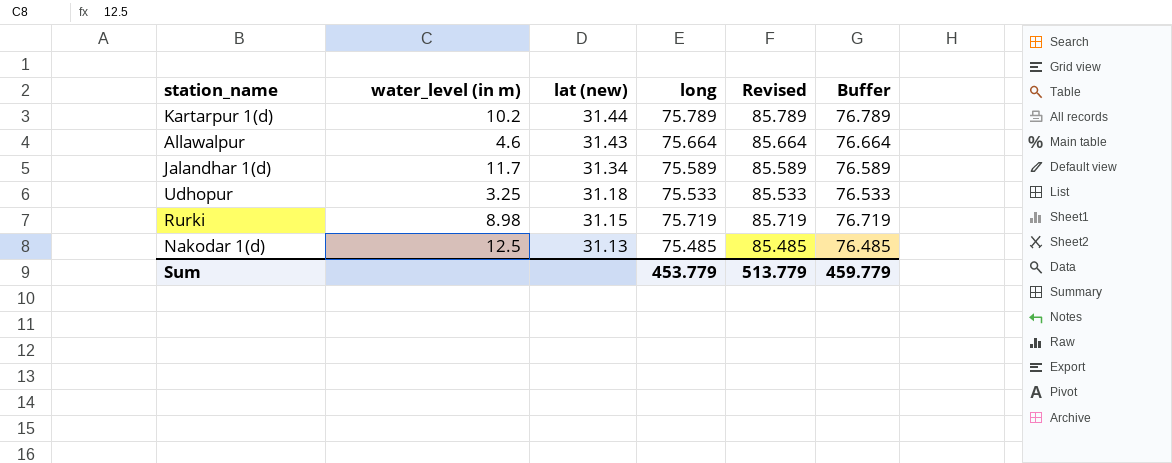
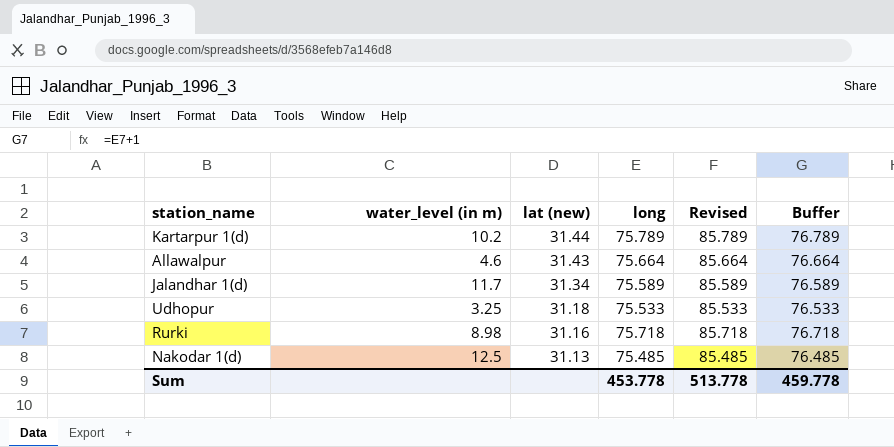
Rurki | lat (new): 31.15 -> 31.16
Rurki | long: 75.719 -> 75.718
Rurki | Revised: 85.719 -> 85.718
Rurki | Buffer: 76.719 -> 76.718
Sum | long: 453.779 -> 453.778
Sum | Revised: 513.779 -> 513.778
Sum | Buffer: 459.779 -> 459.778

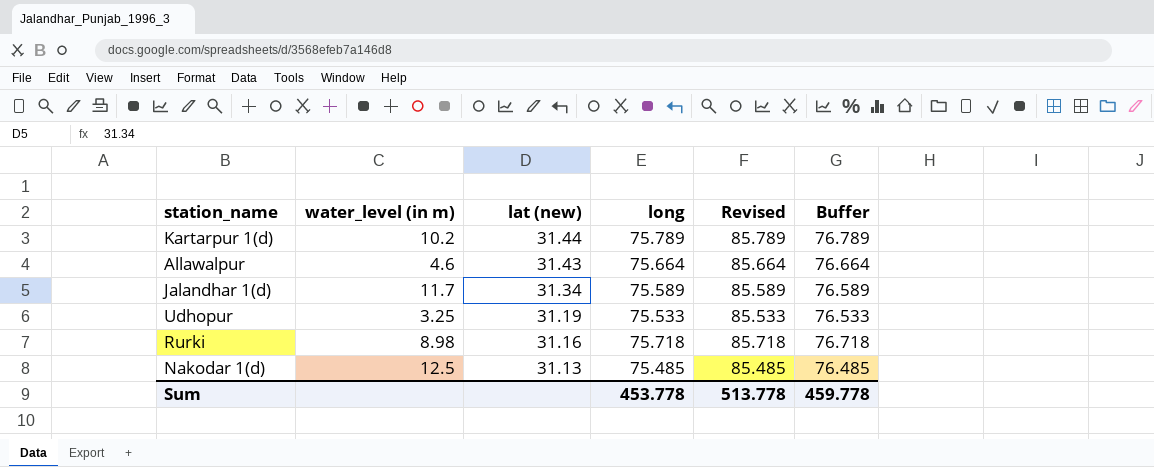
Udhopur | lat (new): 31.18 -> 31.19

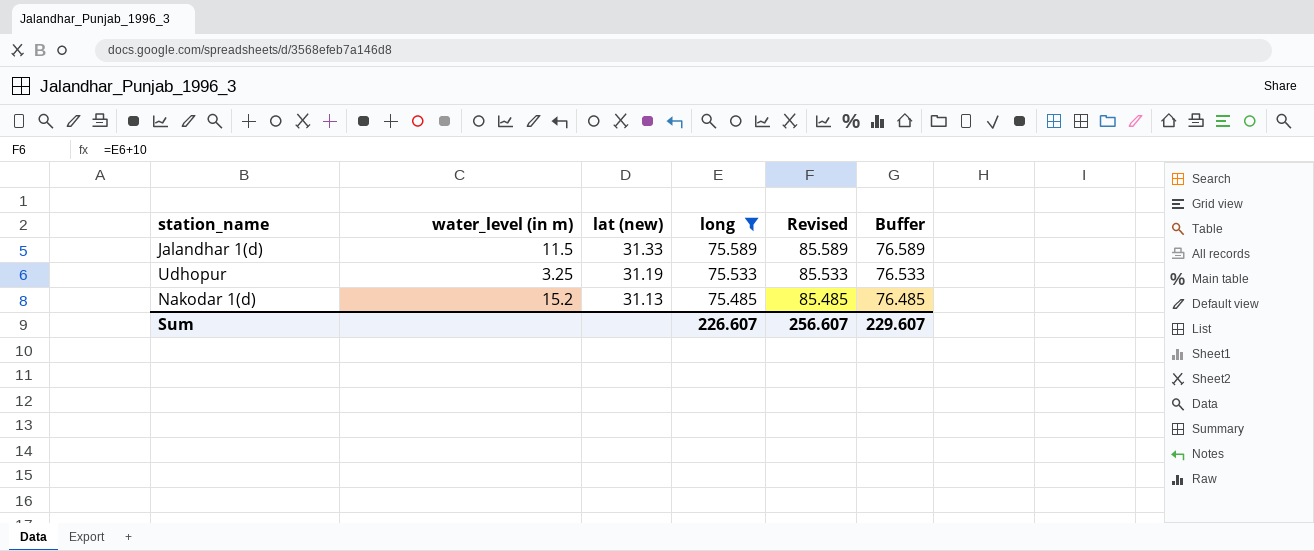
filter: none -> long <= 75.589
Jalandhar 1(d) | water_level (in m): 11.7 -> 11.5
Jalandhar 1(d) | lat (new): 31.34 -> 31.33
Nakodar 1(d) | water_level (in m): 12.5 -> 15.2
Sum | long: 453.778 -> 226.607
Sum | Revised: 513.778 -> 256.607
Sum | Buffer: 459.778 -> 229.607

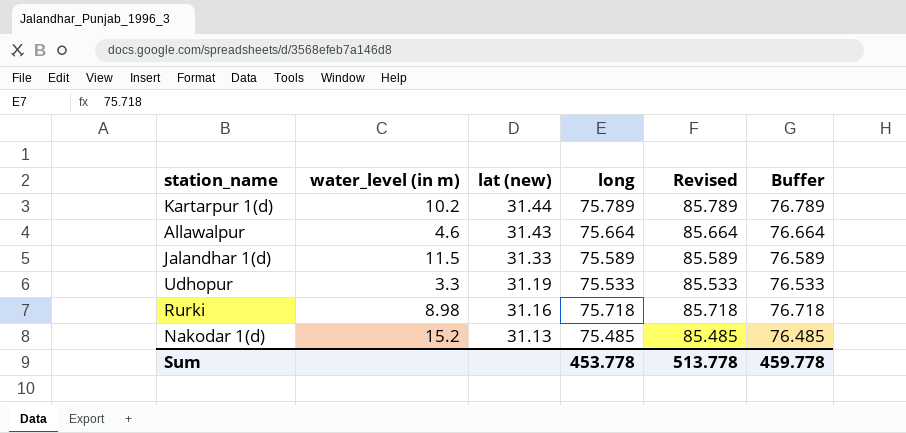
filter: long <= 75.589 -> none
Udhopur | water_level (in m): 3.25 -> 3.3
Sum | long: 226.607 -> 453.778
Sum | Revised: 256.607 -> 513.778
Sum | Buffer: 229.607 -> 459.778

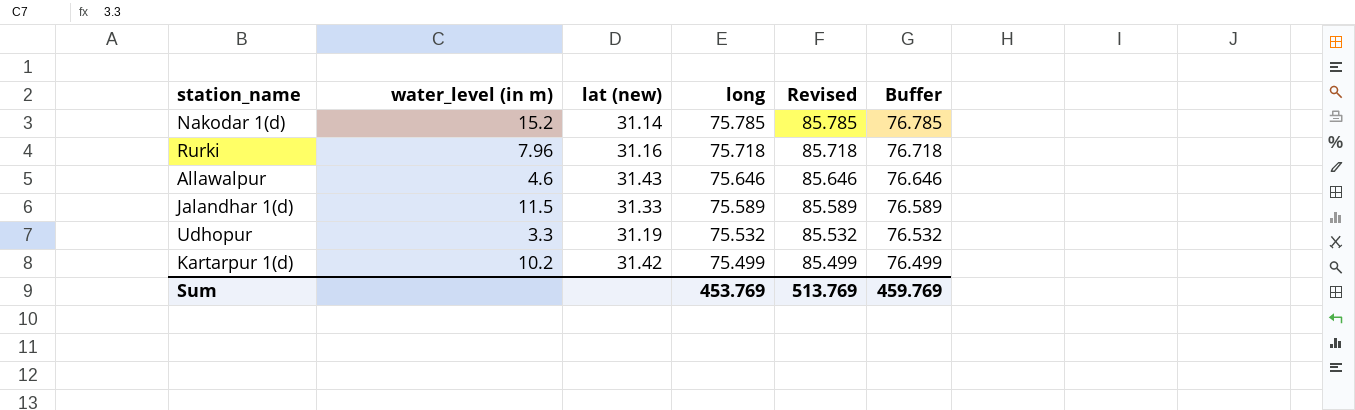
row order: lat (new) descending -> long descending
Nakodar 1(d) | lat (new): 31.13 -> 31.14
Nakodar 1(d) | long: 75.485 -> 75.785
Nakodar 1(d) | Revised: 85.485 -> 85.785
Nakodar 1(d) | Buffer: 76.485 -> 76.785
Rurki | water_level (in m): 8.98 -> 7.96
Allawalpur | long: 75.664 -> 75.646
Allawalpur | Revised: 85.664 -> 85.646
Allawalpur | Buffer: 76.664 -> 76.646
Udhopur | long: 75.533 -> 75.532
Udhopur | Revised: 85.533 -> 85.532
Udhopur | Buffer: 76.533 -> 76.532
Kartarpur 1(d) | lat (new): 31.44 -> 31.42
Kartarpur 1(d) | long: 75.789 -> 75.499
Kartarpur 1(d) | Revised: 85.789 -> 85.499
Kartarpur 1(d) | Buffer: 76.789 -> 76.499
Sum | long: 453.778 -> 453.769
Sum | Revised: 513.778 -> 513.769
Sum | Buffer: 459.778 -> 459.769

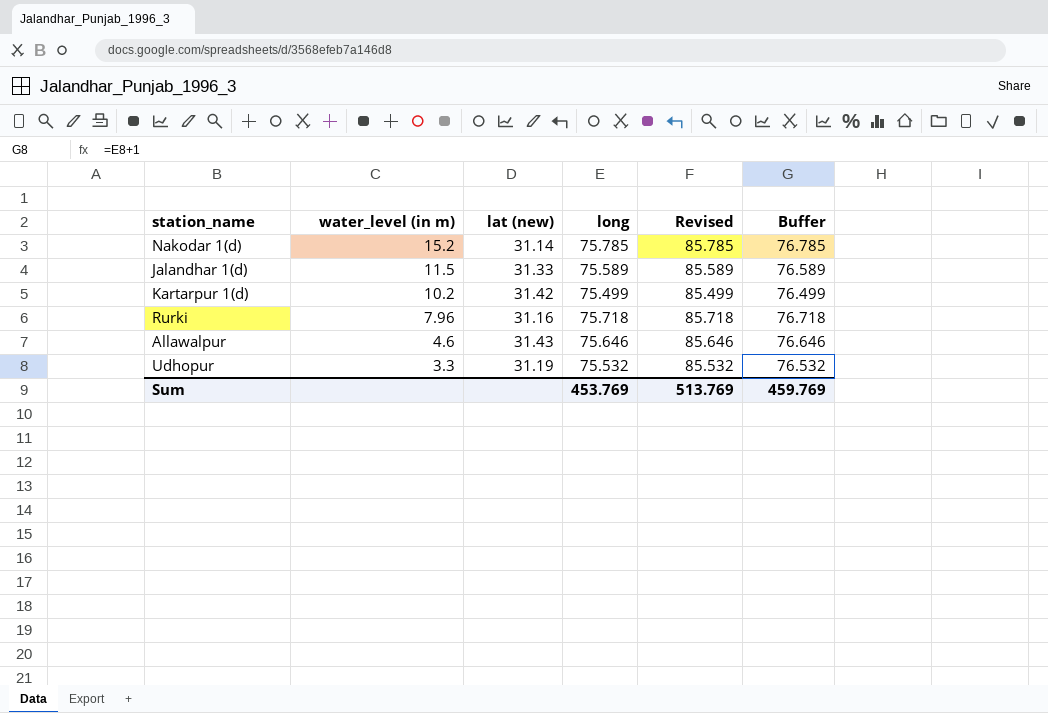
row order: long descending -> water_level (in m) descending

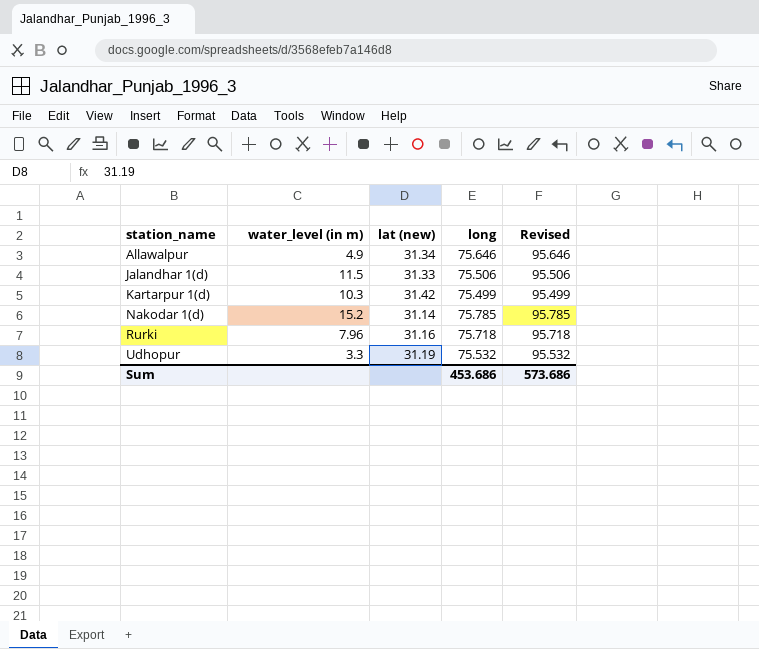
row order: water_level (in m) descending -> station_name ascending
column Buffer | formula: [long] + 1 -> none
column Revised | formula: [long] + 10 -> [long] + 20
Allawalpur | water_level (in m): 4.6 -> 4.9
Allawalpur | lat (new): 31.43 -> 31.34
Jalandhar 1(d) | long: 75.589 -> 75.506
Kartarpur 1(d) | water_level (in m): 10.2 -> 10.3
Sum | long: 453.769 -> 453.686
Sum | Revised: 513.769 -> 573.686

